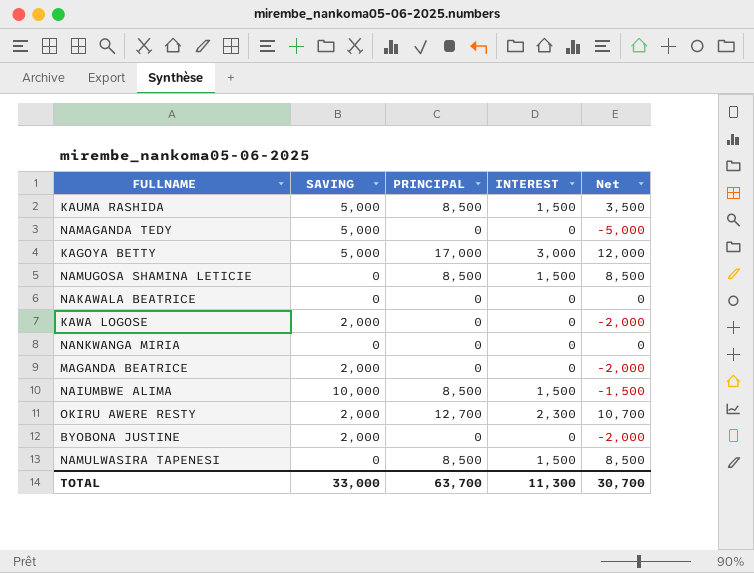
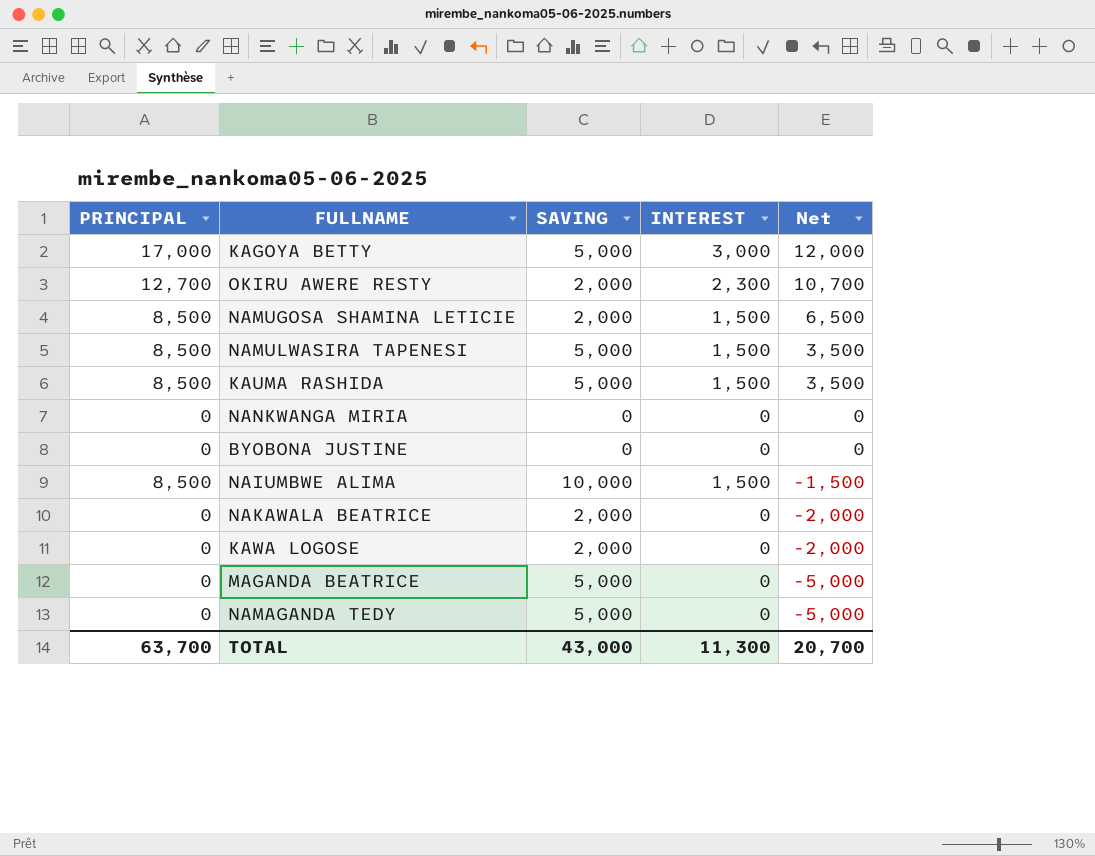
row order: none -> Net descending
column PRINCIPAL | position: 3 -> 1
NAMUGOSA SHAMINA LETICIE | SAVING: 0 -> 2,000
NAMUGOSA SHAMINA LETICIE | Net: 8,500 -> 6,500
NAMULWASIRA TAPENESI | SAVING: 0 -> 5,000
NAMULWASIRA TAPENESI | Net: 8,500 -> 3,500
BYOBONA JUSTINE | SAVING: 2,000 -> 0
BYOBONA JUSTINE | Net: -2,000 -> 0
NAKAWALA BEATRICE | SAVING: 0 -> 2,000
NAKAWALA BEATRICE | Net: 0 -> -2,000
MAGANDA BEATRICE | SAVING: 2,000 -> 5,000
MAGANDA BEATRICE | Net: -2,000 -> -5,000
TOTAL | SAVING: 33,000 -> 43,000
TOTAL | Net: 30,700 -> 20,700

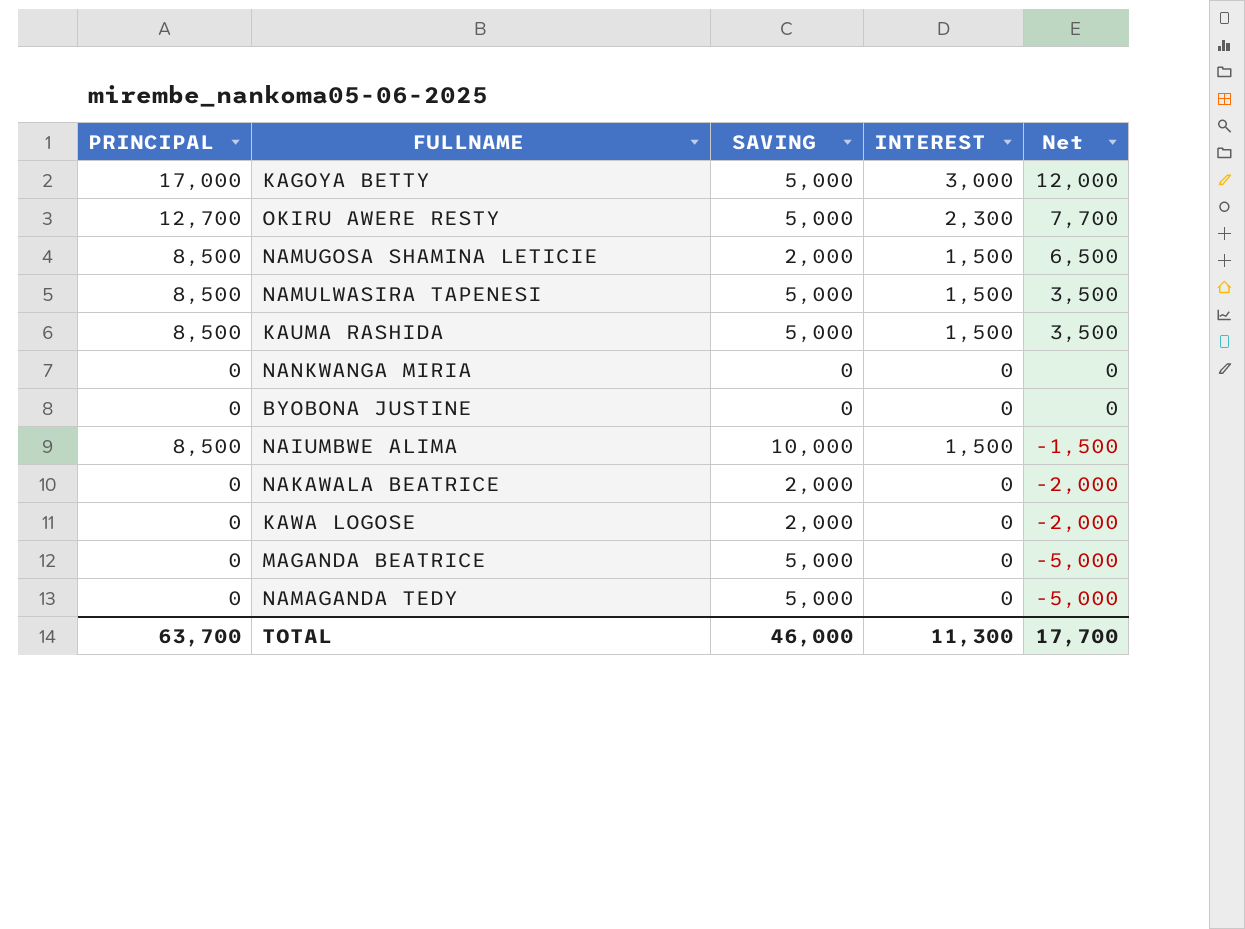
OKIRU AWERE RESTY | SAVING: 2,000 -> 5,000
OKIRU AWERE RESTY | Net: 10,700 -> 7,700
TOTAL | SAVING: 43,000 -> 46,000
TOTAL | Net: 20,700 -> 17,700

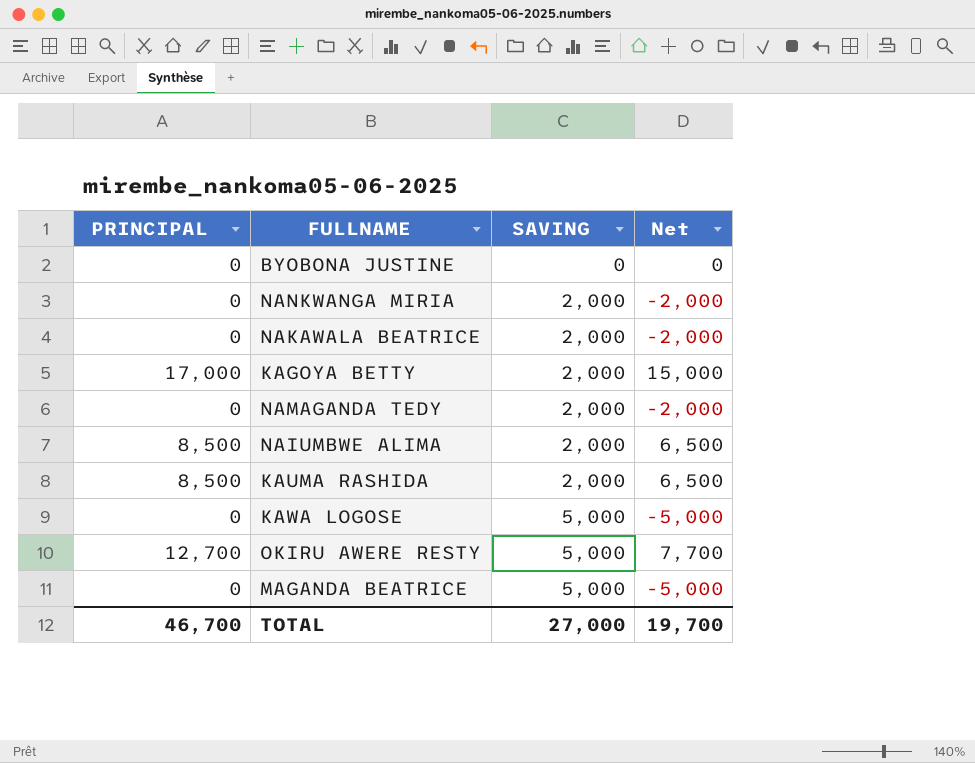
row order: Net descending -> SAVING ascending
column INTEREST | position: 4 -> none
row NAMUGOSA SHAMINA LETICIE: 8,500 | 2,000 | 1,500 | 6,500 -> none
row NAMULWASIRA TAPENESI: 8,500 | 5,000 | 1,500 | 3,500 -> none
NANKWANGA MIRIA | SAVING: 0 -> 2,000
NANKWANGA MIRIA | Net: 0 -> -2,000
KAGOYA BETTY | SAVING: 5,000 -> 2,000
KAGOYA BETTY | Net: 12,000 -> 15,000
NAMAGANDA TEDY | SAVING: 5,000 -> 2,000
NAMAGANDA TEDY | Net: -5,000 -> -2,000
NAIUMBWE ALIMA | SAVING: 10,000 -> 2,000
NAIUMBWE ALIMA | Net: -1,500 -> 6,500
KAUMA RASHIDA | SAVING: 5,000 -> 2,000
KAUMA RASHIDA | Net: 3,500 -> 6,500
KAWA LOGOSE | SAVING: 2,000 -> 5,000
KAWA LOGOSE | Net: -2,000 -> -5,000
TOTAL | PRINCIPAL: 63,700 -> 46,700
TOTAL | SAVING: 46,000 -> 27,000
TOTAL | Net: 17,700 -> 19,700

